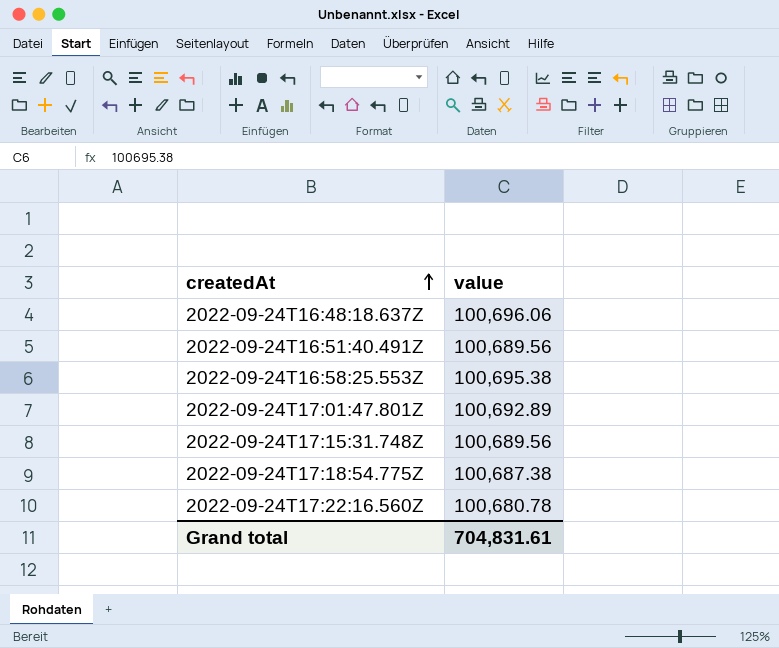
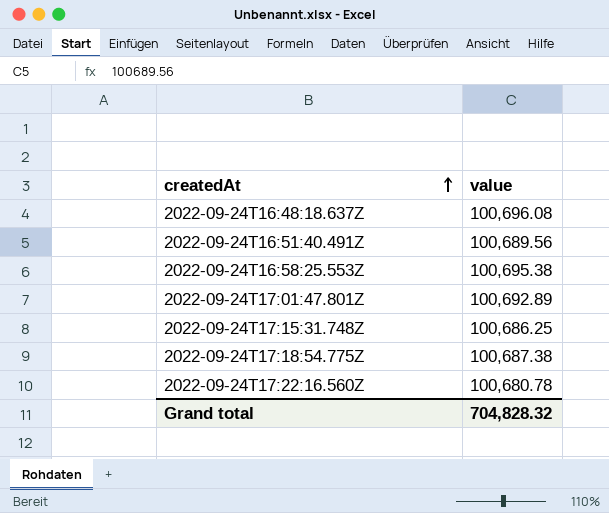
2022-09-24T16:48:18.637Z | value: 100,696.06 -> 100,696.08
2022-09-24T17:15:31.748Z | value: 100,689.56 -> 100,686.25
Grand total | value: 704,831.61 -> 704,828.32

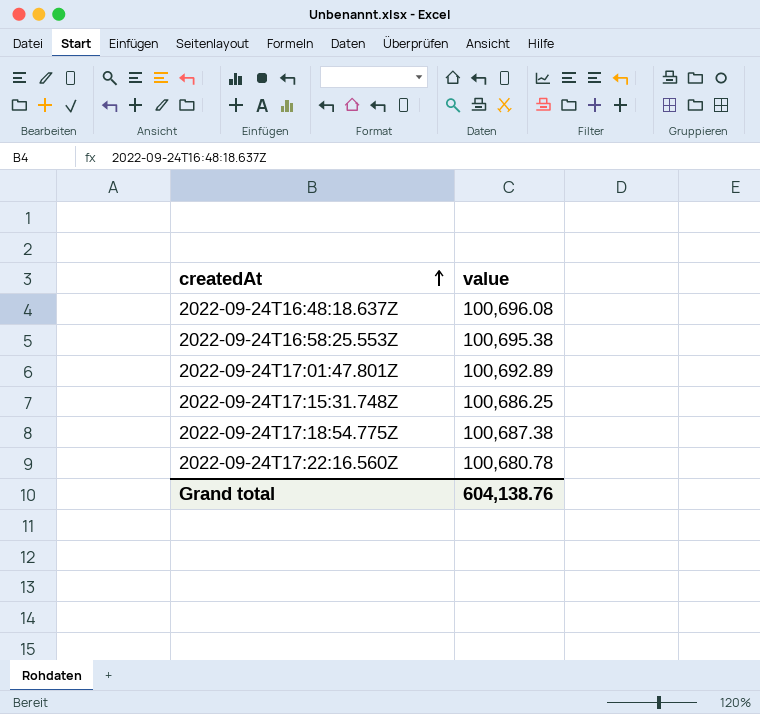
row 2022-09-24T16:51:40.491Z: 100,689.56 -> none
Grand total | value: 704,828.32 -> 604,138.76

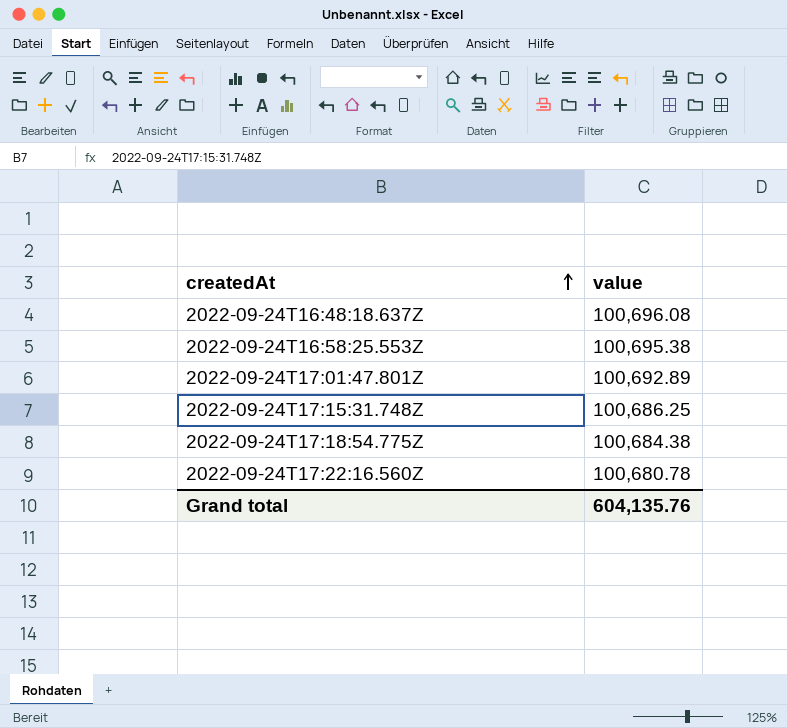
2022-09-24T17:18:54.775Z | value: 100,687.38 -> 100,684.38
Grand total | value: 604,138.76 -> 604,135.76

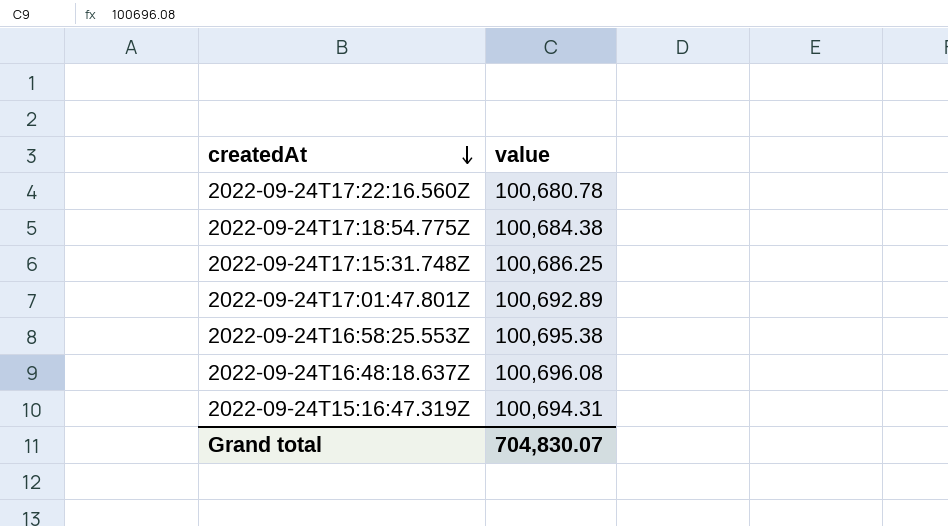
row order: createdAt ascending -> createdAt descending
row 2022-09-24T15:16:47.319Z: none -> 100,694.31
Grand total | value: 604,135.76 -> 704,830.07

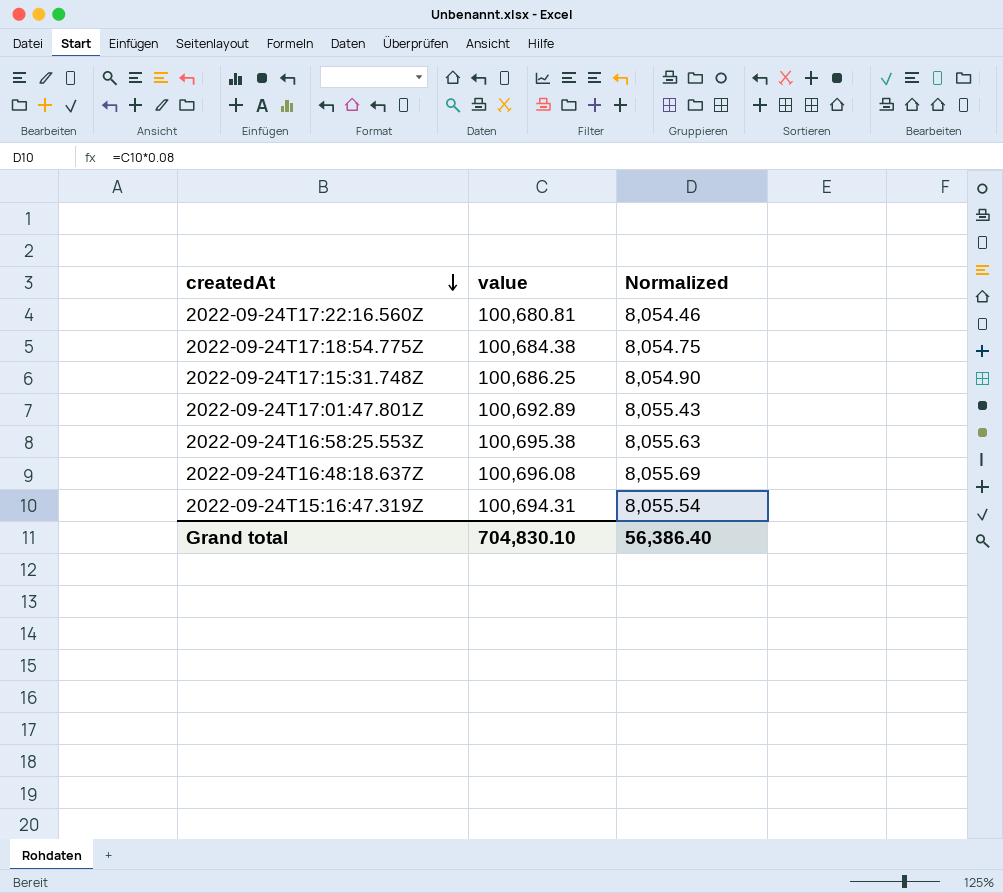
column Normalized | formula: none -> [value] * 0.08
2022-09-24T17:22:16.560Z | value: 100,680.78 -> 100,680.81
Grand total | value: 704,830.07 -> 704,830.10

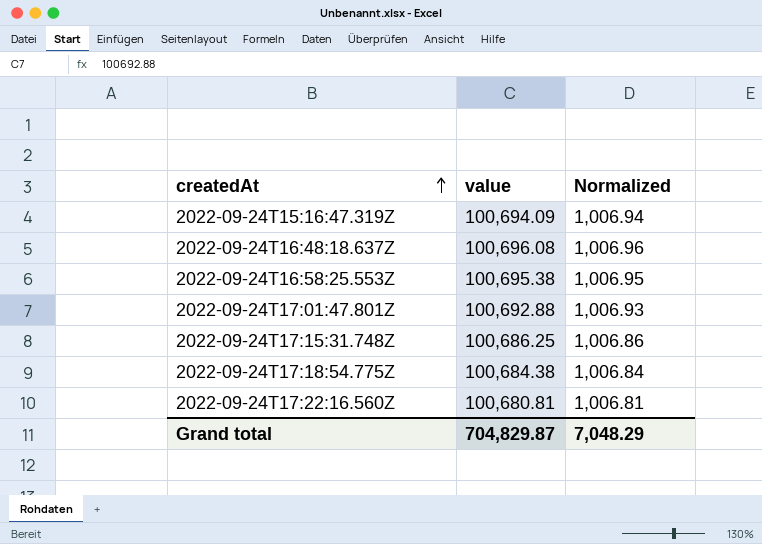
row order: createdAt descending -> createdAt ascending
column Normalized | formula: [value] * 0.08 -> [value] * 0.01
2022-09-24T15:16:47.319Z | value: 100,694.31 -> 100,694.09
2022-09-24T17:01:47.801Z | value: 100,692.89 -> 100,692.88
Grand total | value: 704,830.10 -> 704,829.87
Grand total | Normalized: 56,386.40 -> 7,048.29

